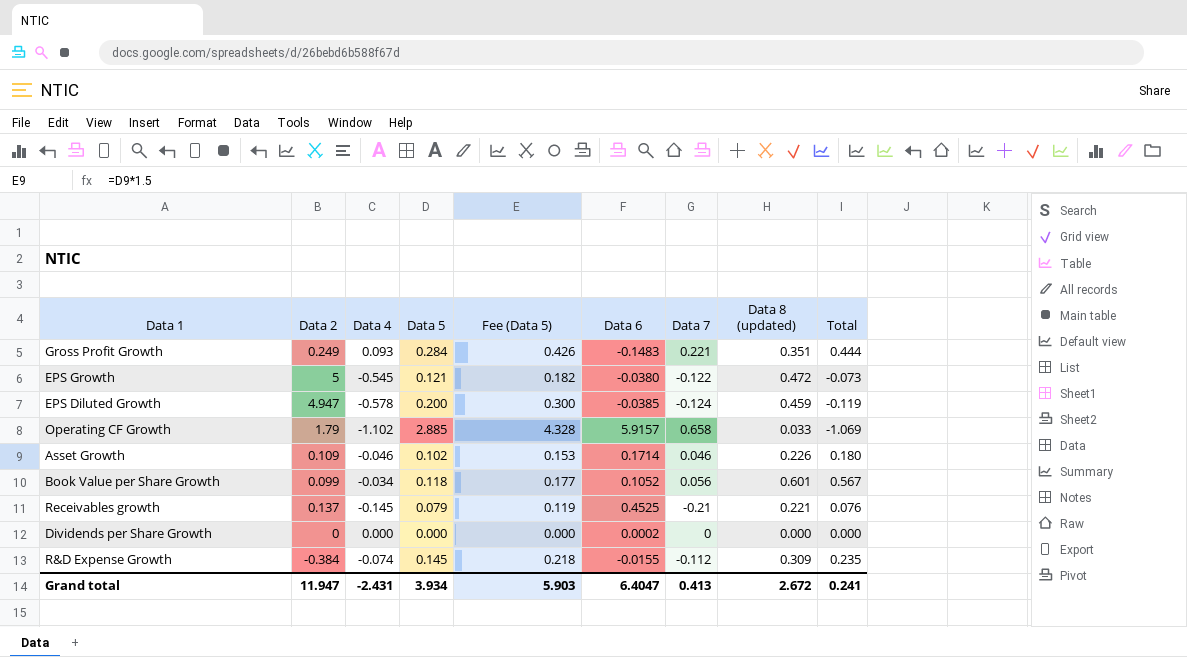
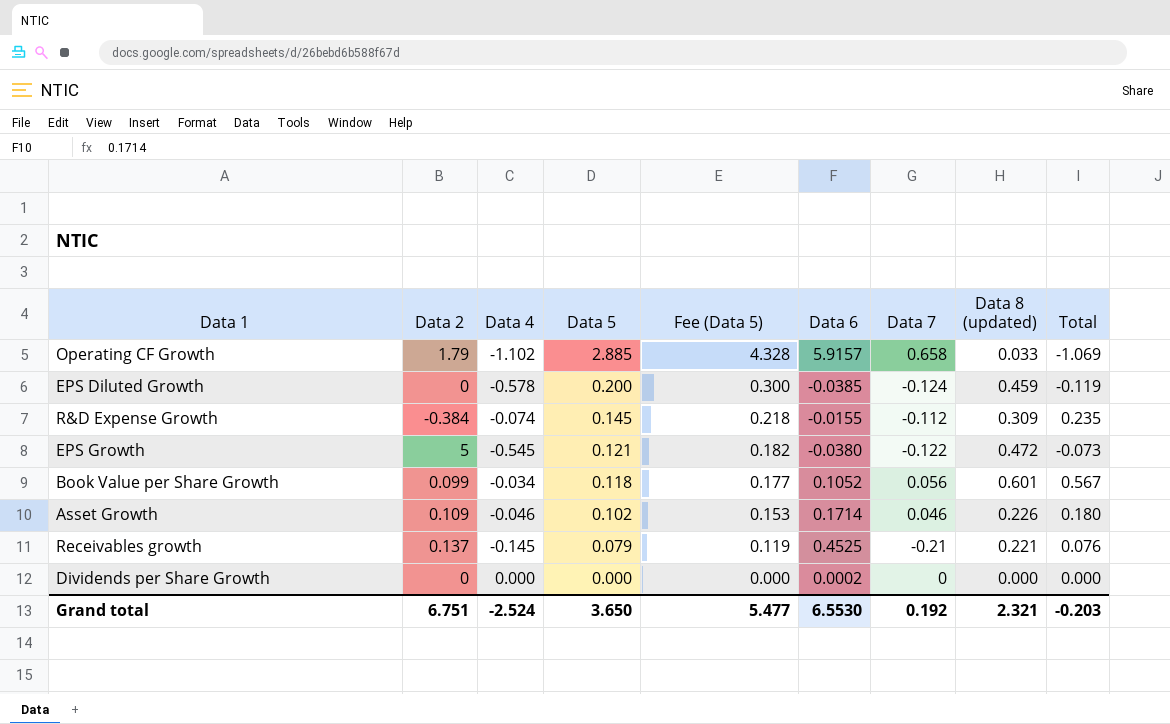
row order: none -> Data 5 descending
row Gross Profit Growth: 0.249 | 0.093 | 0.284 | 0.426 | -0.1483 | 0.221 | 0.351 | 0.444 -> none
EPS Diluted Growth | Data 2: 4.947 -> 0
Grand total | Data 2: 11.947 -> 6.751
Grand total | Data 4: -2.431 -> -2.524
Grand total | Data 5: 3.934 -> 3.650
Grand total | Fee (Data 5): 5.903 -> 5.477
Grand total | Data 6: 6.4047 -> 6.5530
Grand total | Data 7: 0.413 -> 0.192
Grand total | Data 8 (updated): 2.672 -> 2.321
Grand total | Total: 0.241 -> -0.203

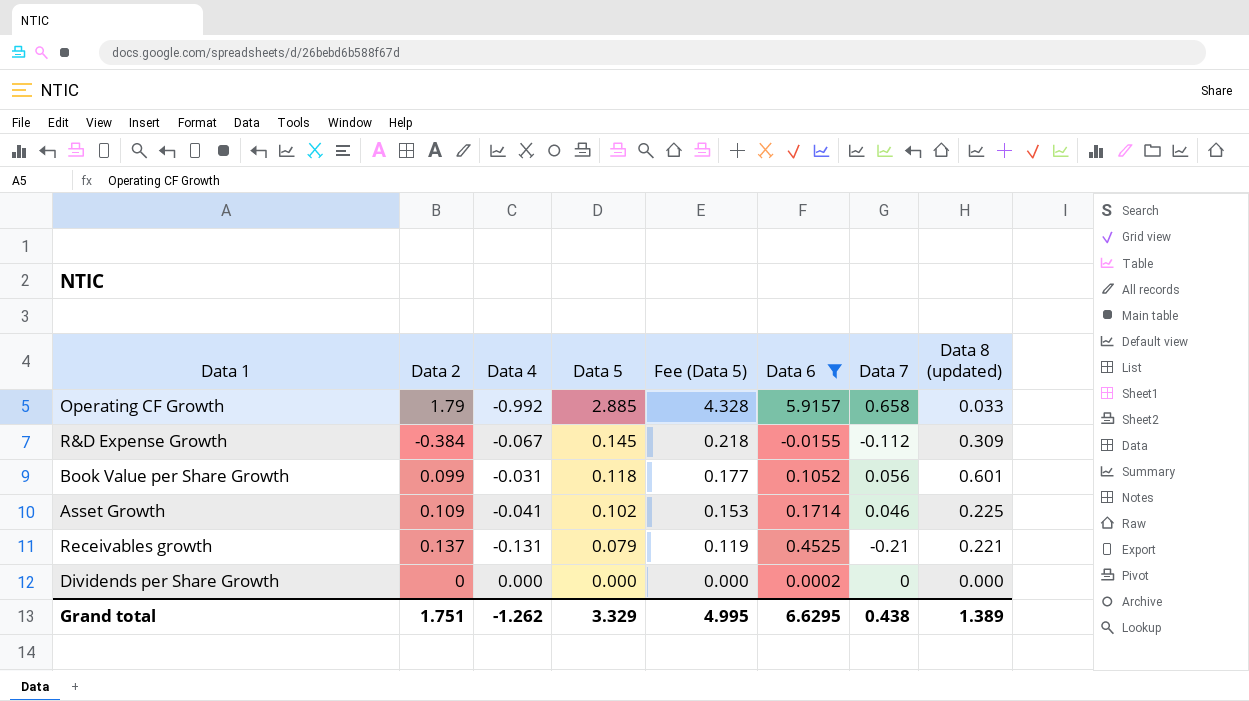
filter: none -> Data 6 >= -0.0155
column Total | formula: [Data 4] + [Data 8 (updated)] -> none
Operating CF Growth | Data 4: -1.102 -> -0.992
R&D Expense Growth | Data 4: -0.074 -> -0.067
Book Value per Share Growth | Data 4: -0.034 -> -0.031
Asset Growth | Data 4: -0.046 -> -0.041
Asset Growth | Data 8 (updated): 0.226 -> 0.225
Receivables growth | Data 4: -0.145 -> -0.131
Grand total | Data 2: 6.751 -> 1.751
Grand total | Data 4: -2.524 -> -1.262
Grand total | Data 5: 3.650 -> 3.329
Grand total | Fee (Data 5): 5.477 -> 4.995
Grand total | Data 6: 6.5530 -> 6.6295
Grand total | Data 7: 0.192 -> 0.438
Grand total | Data 8 (updated): 2.321 -> 1.389

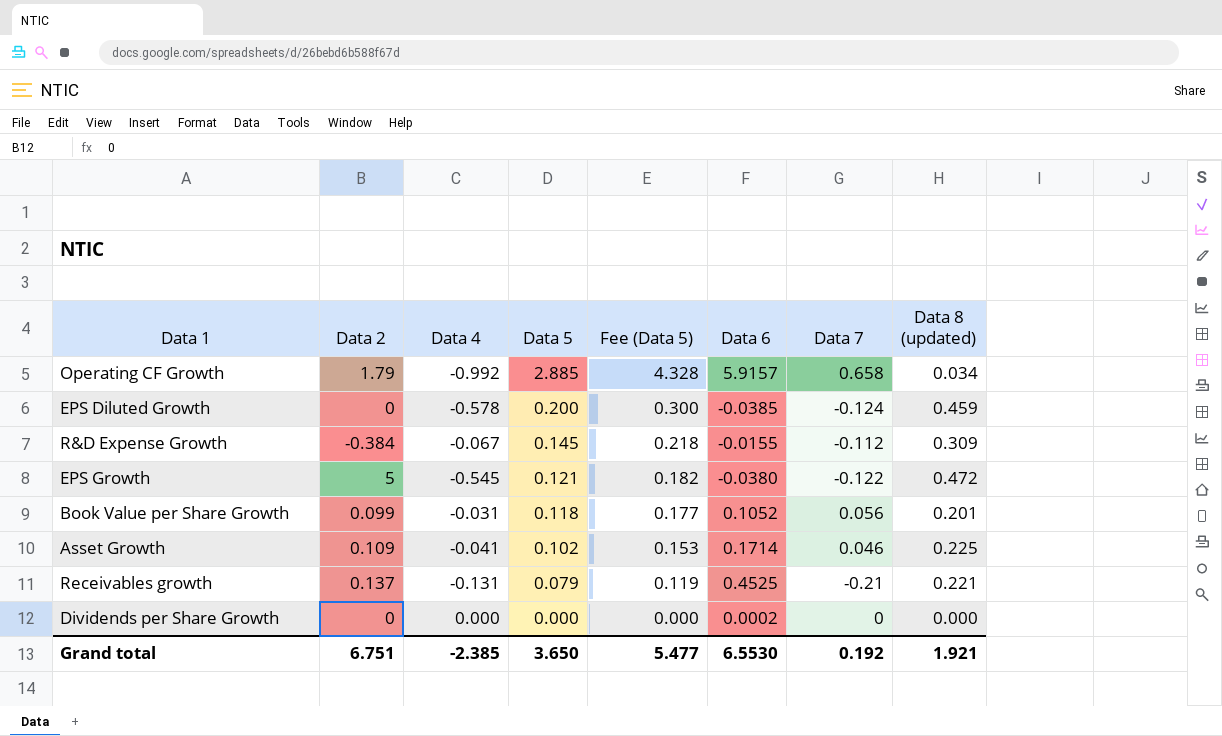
filter: Data 6 >= -0.0155 -> none
Operating CF Growth | Data 8 (updated): 0.033 -> 0.034
Book Value per Share Growth | Data 8 (updated): 0.601 -> 0.201
Grand total | Data 2: 1.751 -> 6.751
Grand total | Data 4: -1.262 -> -2.385
Grand total | Data 5: 3.329 -> 3.650
Grand total | Fee (Data 5): 4.995 -> 5.477
Grand total | Data 6: 6.6295 -> 6.5530
Grand total | Data 7: 0.438 -> 0.192
Grand total | Data 8 (updated): 1.389 -> 1.921

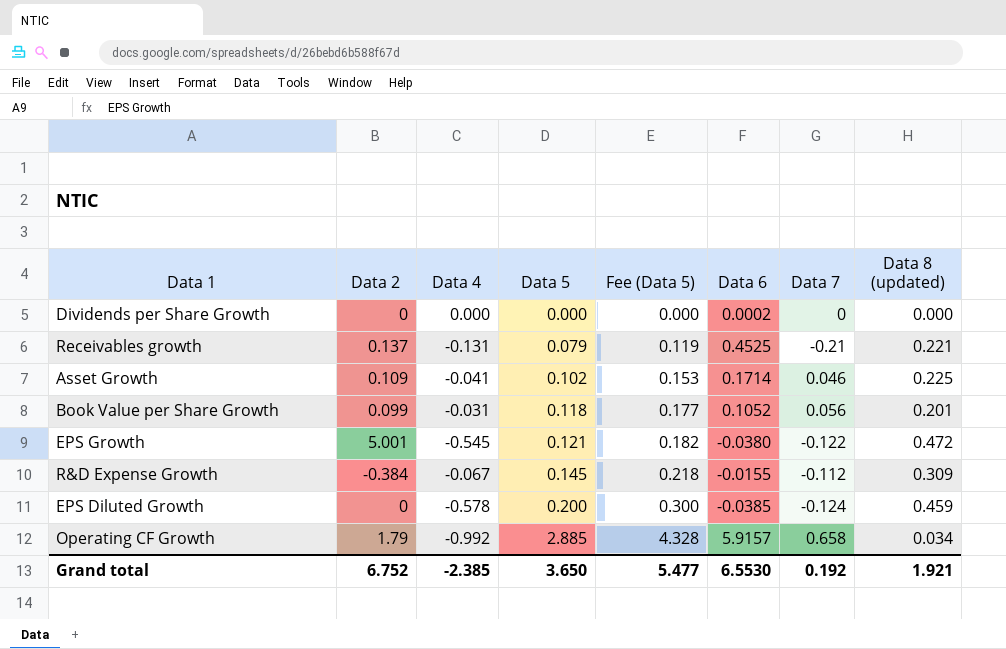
row order: Data 5 descending -> Data 5 ascending
EPS Growth | Data 2: 5 -> 5.001
Grand total | Data 2: 6.751 -> 6.752

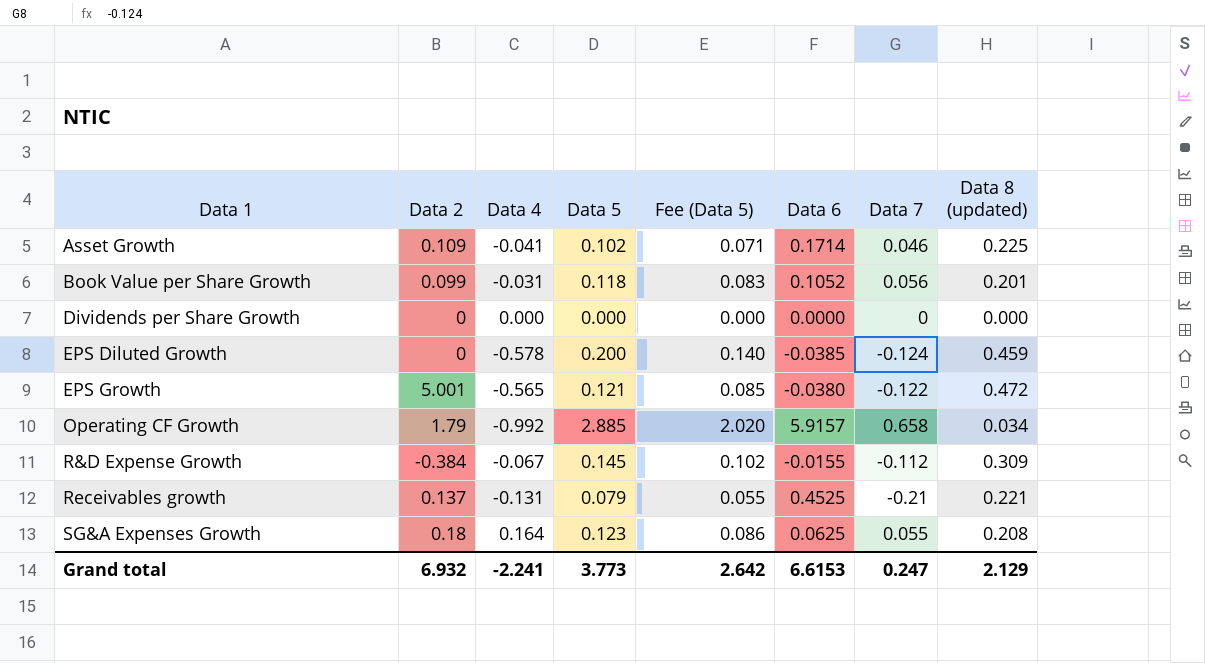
row order: Data 5 ascending -> Data 1 ascending
column Fee (Data 5) | formula: [Data 5] * 1.5 -> [Data 5] * 0.7
Dividends per Share Growth | Data 6: 0.0002 -> 0.0000
EPS Growth | Data 4: -0.545 -> -0.565
row SG&A Expenses Growth: none -> 0.18 | 0.164 | 0.123 | 0.086 | 0.0625 | 0.055 | 0.208
Grand total | Data 2: 6.752 -> 6.932
Grand total | Data 4: -2.385 -> -2.241
Grand total | Data 5: 3.650 -> 3.773
Grand total | Fee (Data 5): 5.477 -> 2.642
Grand total | Data 6: 6.5530 -> 6.6153
Grand total | Data 7: 0.192 -> 0.247
Grand total | Data 8 (updated): 1.921 -> 2.129

